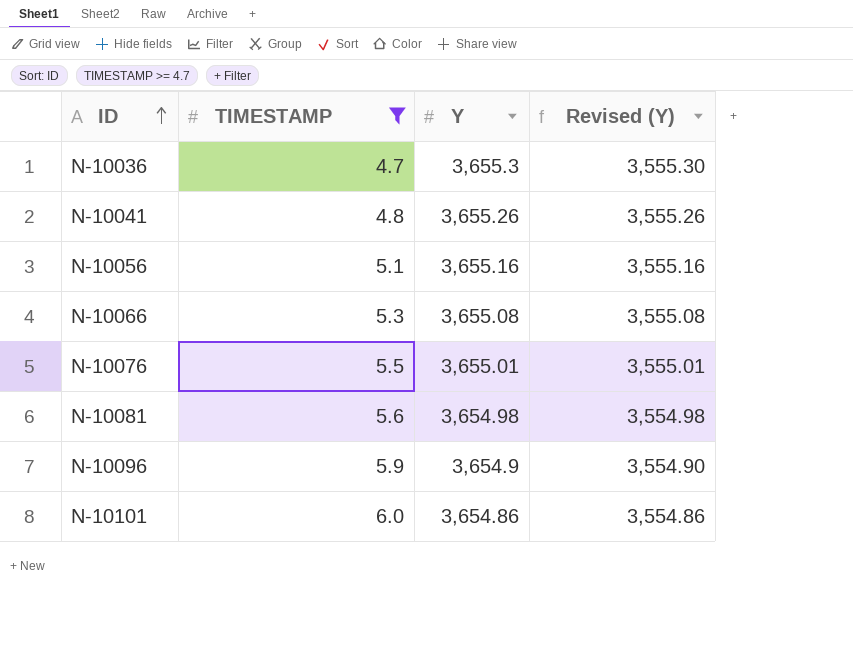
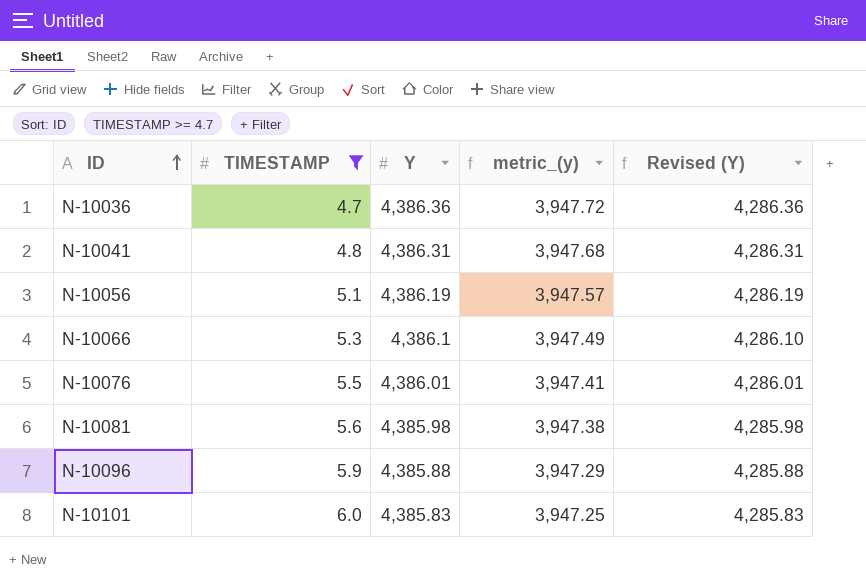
column metric_(y) | formula: none -> [Y] * 0.9
N-10036 | Y: 3,655.3 -> 4,386.36
N-10036 | Revised (Y): 3,555.30 -> 4,286.36
N-10041 | Y: 3,655.26 -> 4,386.31
N-10041 | Revised (Y): 3,555.26 -> 4,286.31
N-10056 | Y: 3,655.16 -> 4,386.19
N-10056 | Revised (Y): 3,555.16 -> 4,286.19
N-10066 | Y: 3,655.08 -> 4,386.1
N-10066 | Revised (Y): 3,555.08 -> 4,286.10
N-10076 | Y: 3,655.01 -> 4,386.01
N-10076 | Revised (Y): 3,555.01 -> 4,286.01
N-10081 | Y: 3,654.98 -> 4,385.98
N-10081 | Revised (Y): 3,554.98 -> 4,285.98
N-10096 | Y: 3,654.9 -> 4,385.88
N-10096 | Revised (Y): 3,554.90 -> 4,285.88
N-10101 | Y: 3,654.86 -> 4,385.83
N-10101 | Revised (Y): 3,554.86 -> 4,285.83

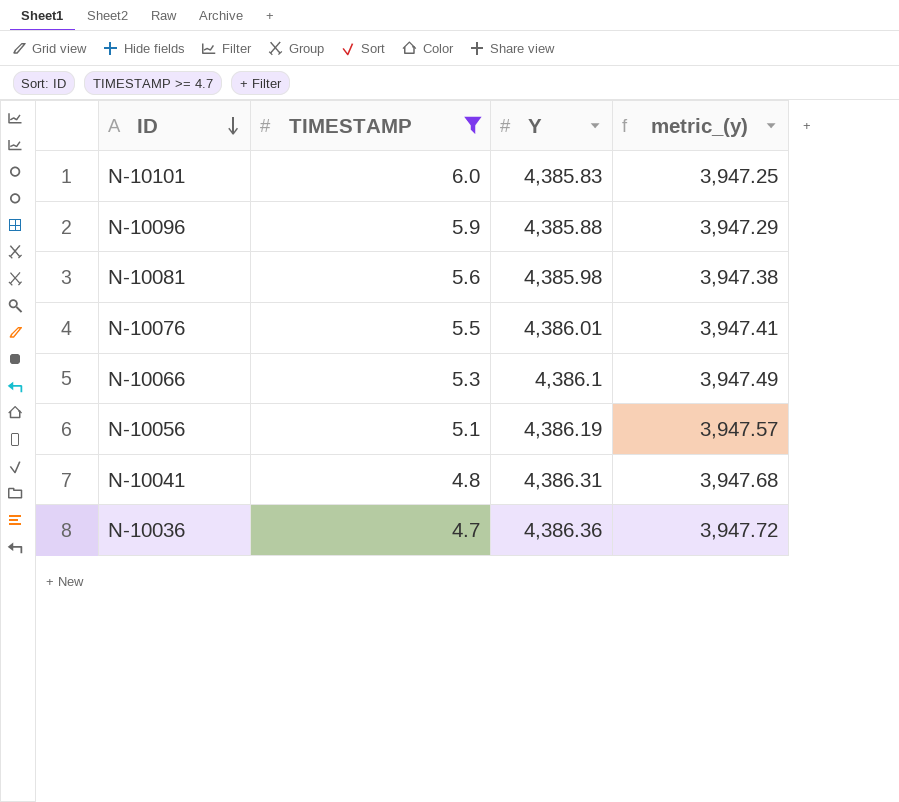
row order: ID ascending -> ID descending
column Revised (Y) | formula: [Y] - 100 -> none

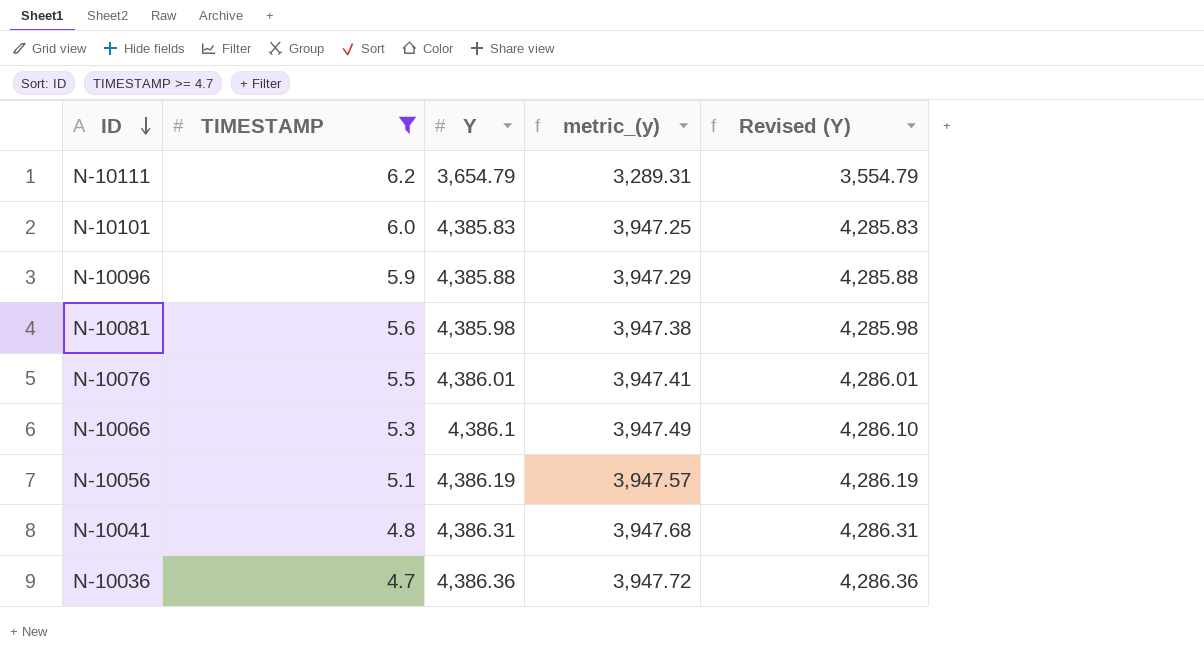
column Revised (Y) | formula: none -> [Y] - 100
row N-10111: none -> 6.2 | 3,654.79 | 3,289.31 | 3,554.79

